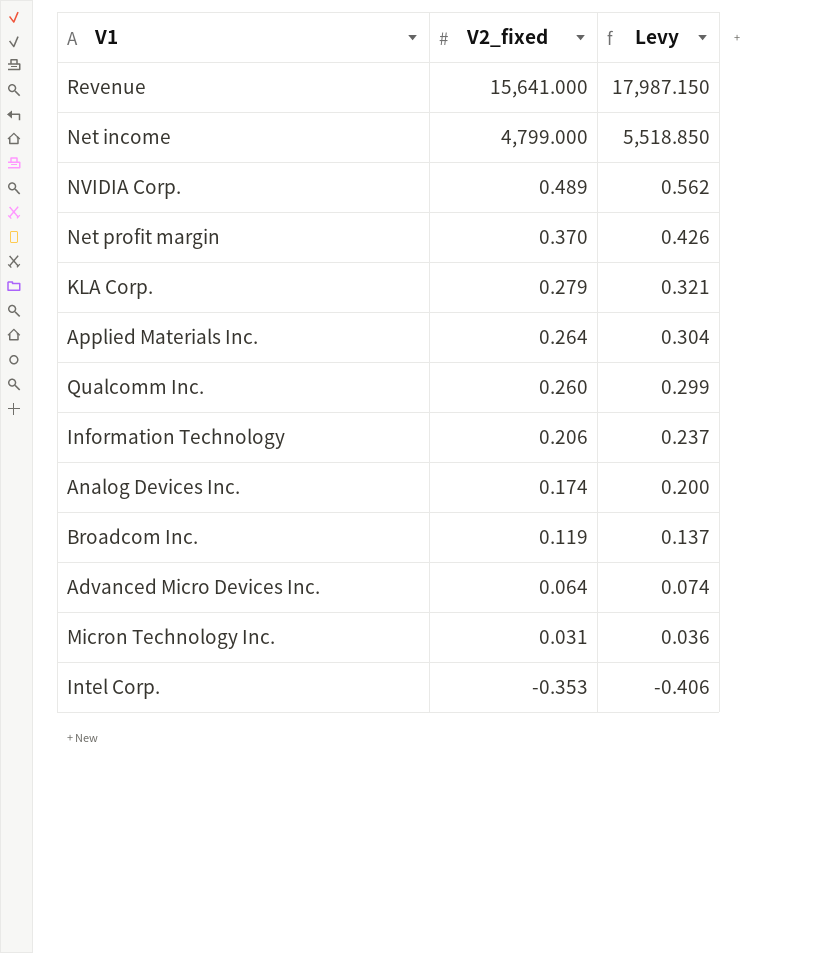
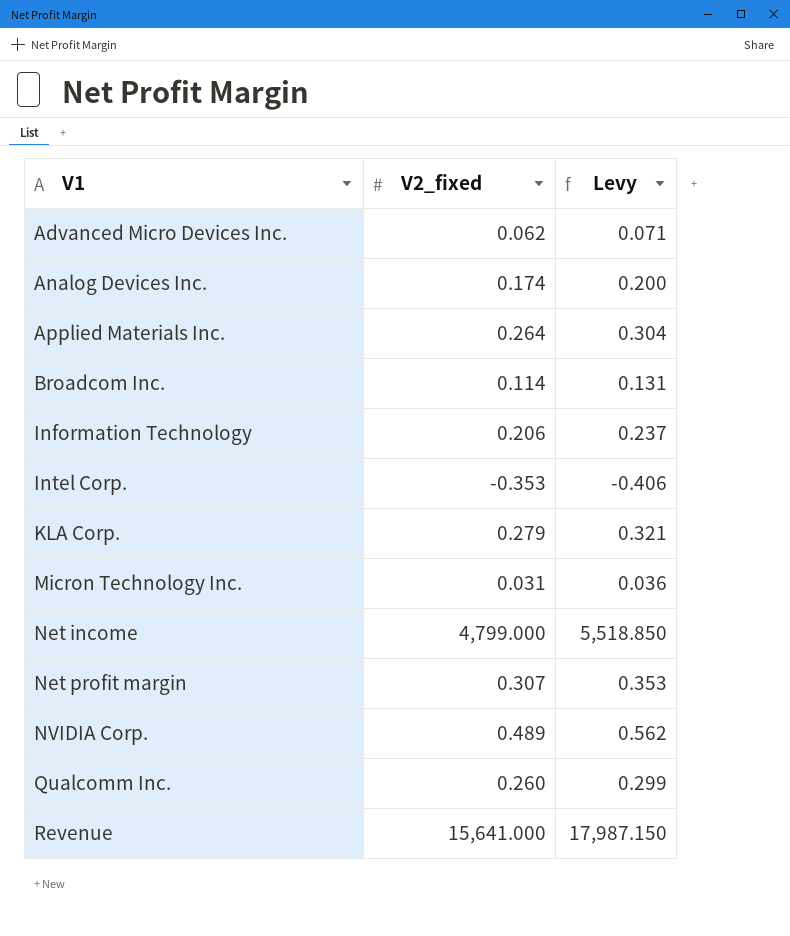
row order: V2_fixed descending -> V1 ascending
Advanced Micro Devices Inc. | V2_fixed: 0.064 -> 0.062
Advanced Micro Devices Inc. | Levy: 0.074 -> 0.071
Broadcom Inc. | V2_fixed: 0.119 -> 0.114
Broadcom Inc. | Levy: 0.137 -> 0.131
Net profit margin | V2_fixed: 0.370 -> 0.307
Net profit margin | Levy: 0.426 -> 0.353

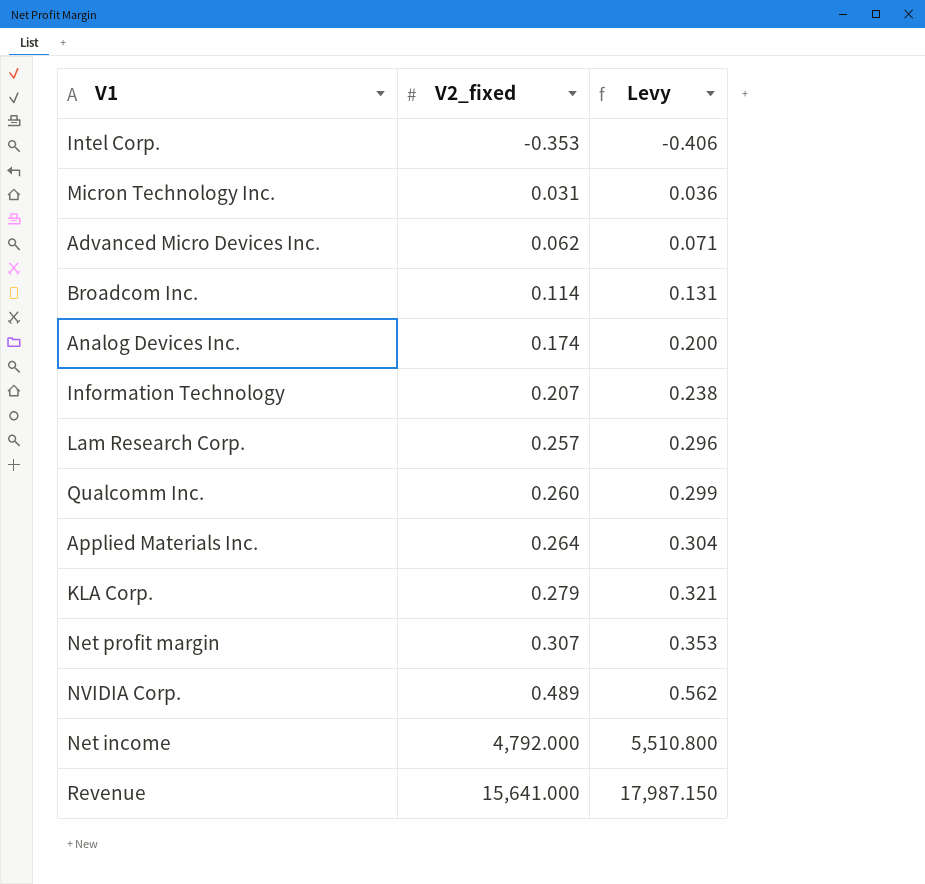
row order: V1 ascending -> V2_fixed ascending
Information Technology | V2_fixed: 0.206 -> 0.207
Information Technology | Levy: 0.237 -> 0.238
row Lam Research Corp.: none -> 0.257 | 0.296
Net income | V2_fixed: 4,799.000 -> 4,792.000
Net income | Levy: 5,518.850 -> 5,510.800

